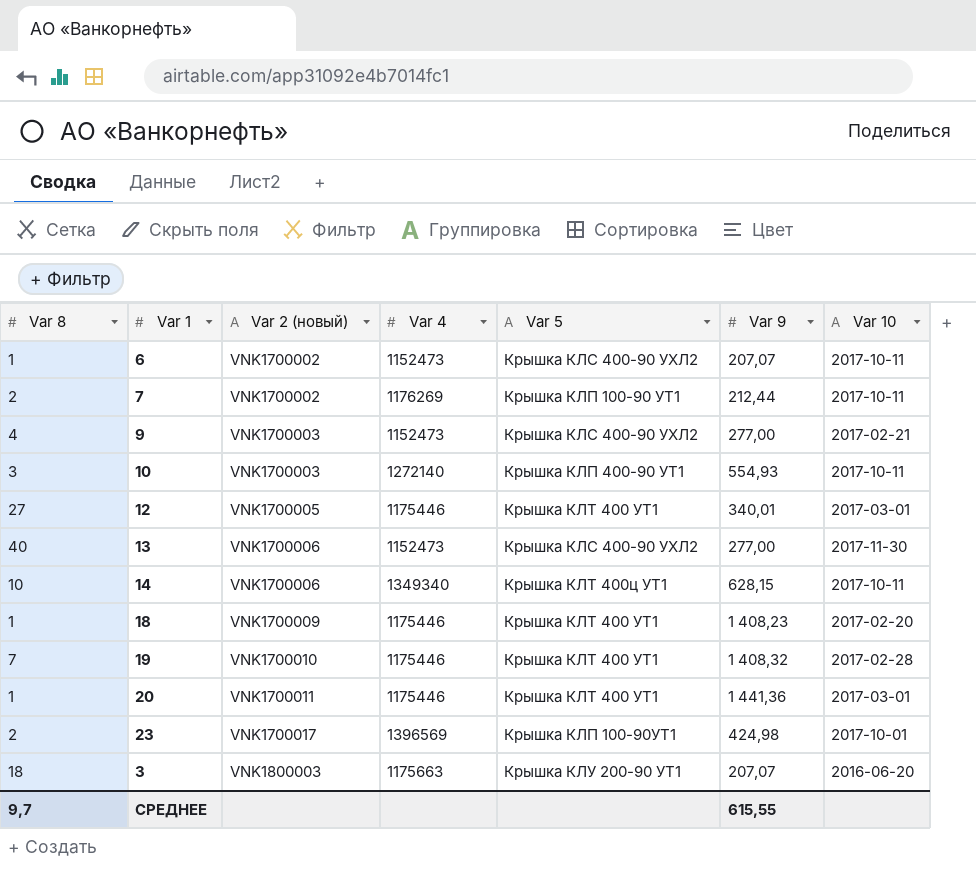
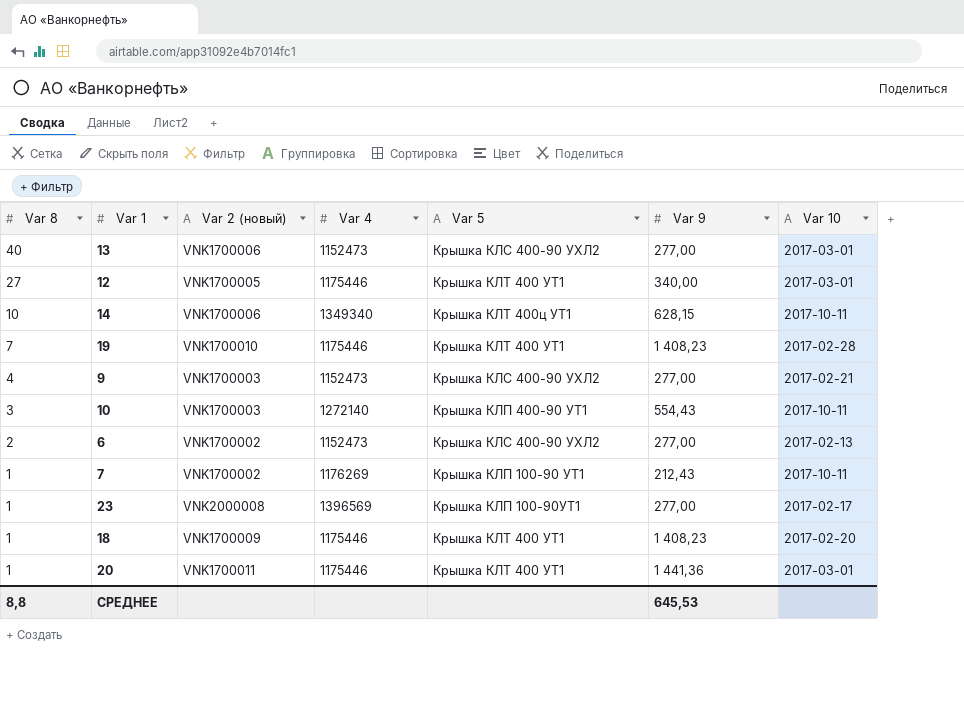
row order: Var 2 (новый) ascending -> Var 8 descending
row 3: 18 | VNK1800003 | 1175663 | Крышка КЛУ 200-90 УТ1 | 207,07 | 2016-06-20 -> none
13 | Var 10: 2017-11-30 -> 2017-03-01
12 | Var 9: 340,01 -> 340,00
19 | Var 9: 1 408,32 -> 1 408,23
10 | Var 9: 554,93 -> 554,43
6 | Var 8: 1 -> 2
6 | Var 9: 207,07 -> 277,00
6 | Var 10: 2017-10-11 -> 2017-02-13
7 | Var 8: 2 -> 1
7 | Var 9: 212,44 -> 212,43
23 | Var 8: 2 -> 1
23 | Var 2 (новый): VNK1700017 -> VNK2000008
23 | Var 9: 424,98 -> 277,00
23 | Var 10: 2017-10-01 -> 2017-02-17
СРЕДНЕЕ | Var 8: 9,7 -> 8,8
СРЕДНЕЕ | Var 9: 615,55 -> 645,53

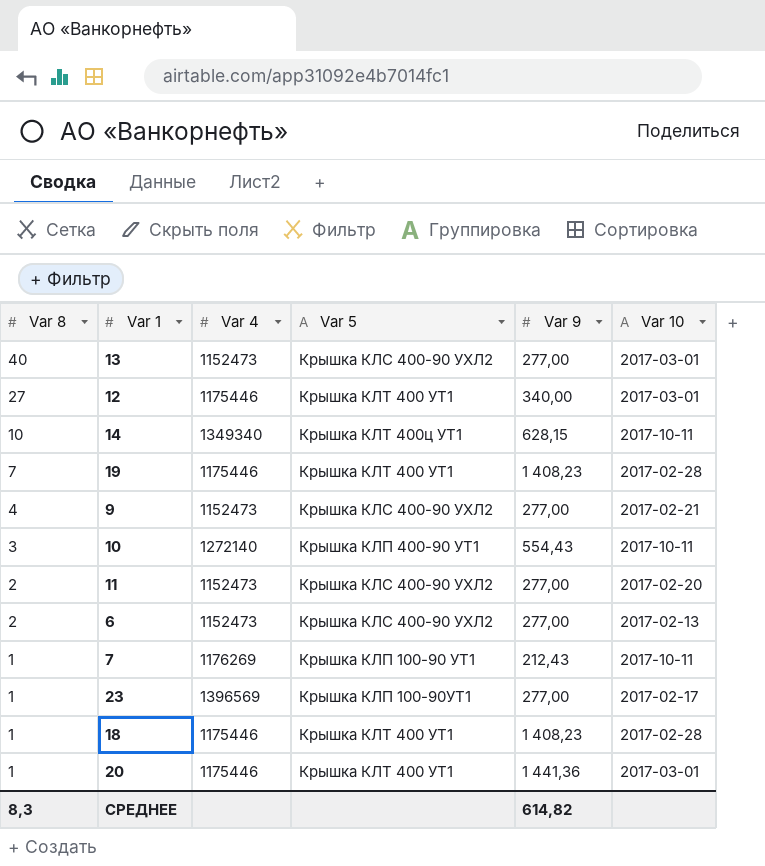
column Var 2 (новый) | position: 3 -> none
row 11: none -> 2 | 1152473 | Крышка КЛС 400-90 УХЛ2 | 277,00 | 2017-02-20
18 | Var 10: 2017-02-20 -> 2017-02-28
СРЕДНЕЕ | Var 8: 8,8 -> 8,3
СРЕДНЕЕ | Var 9: 645,53 -> 614,82

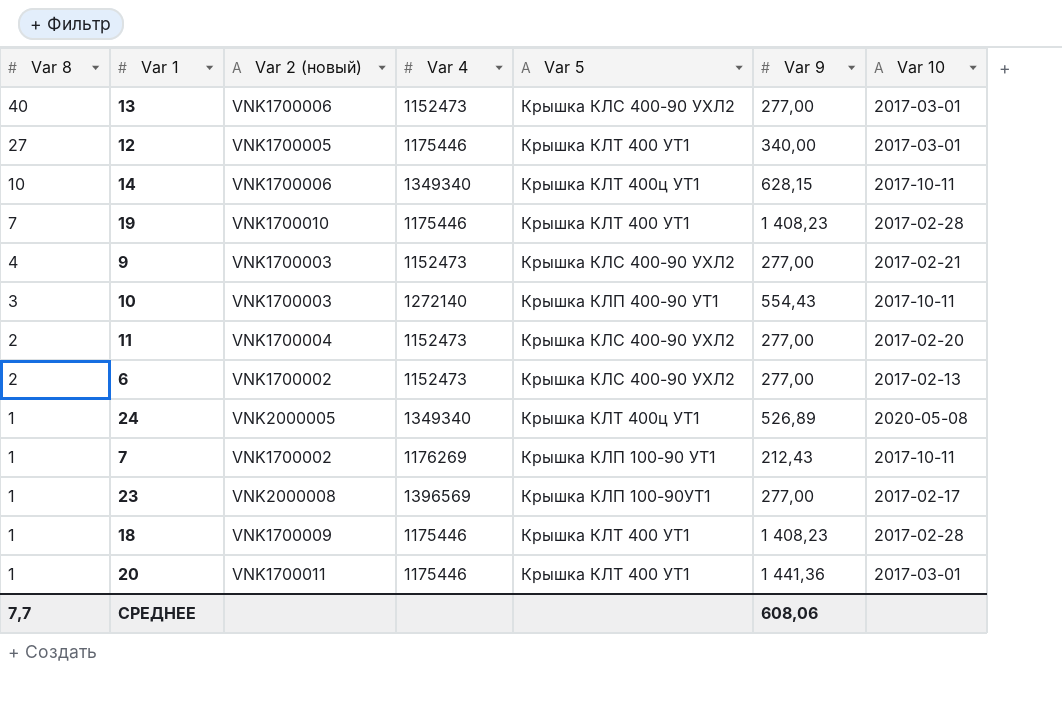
column Var 2 (новый) | position: none -> 3
row 24: none -> 1 | VNK2000005 | 1349340 | Крышка КЛТ 400ц УТ1 | 526,89 | 2020-05-08
СРЕДНЕЕ | Var 8: 8,3 -> 7,7
СРЕДНЕЕ | Var 9: 614,82 -> 608,06

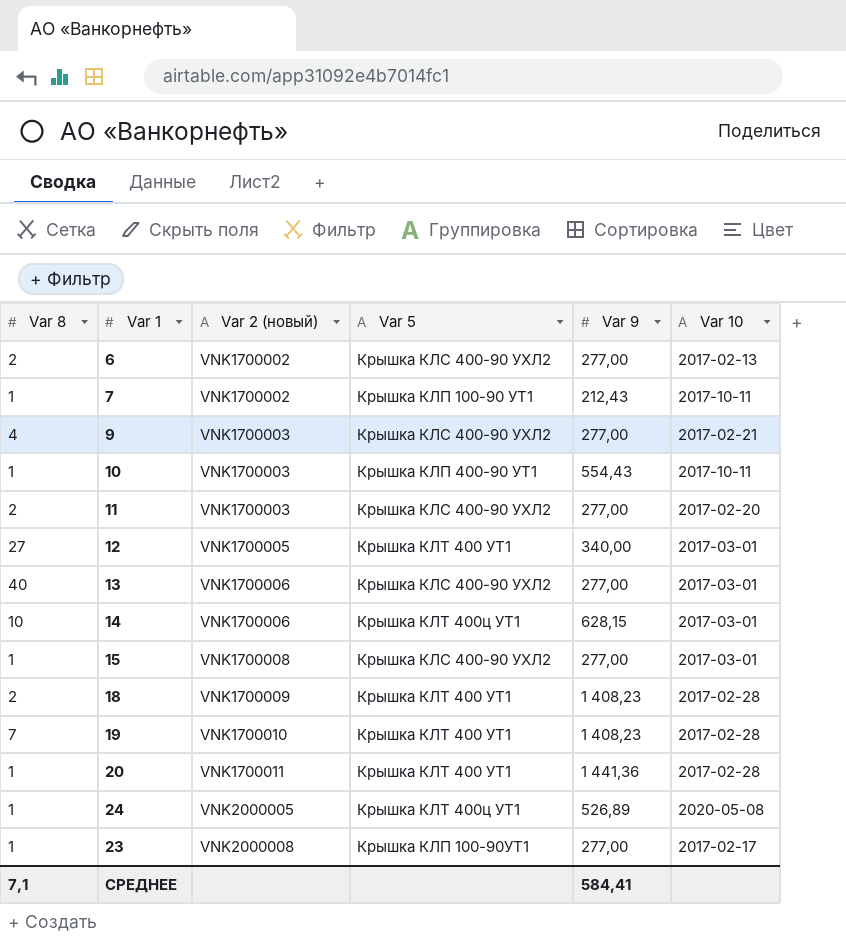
row order: Var 8 descending -> Var 2 (новый) ascending
column Var 4 | position: 4 -> none
10 | Var 8: 3 -> 1
11 | Var 2 (новый): VNK1700004 -> VNK1700003
14 | Var 10: 2017-10-11 -> 2017-03-01
row 15: none -> 1 | VNK1700008 | Крышка КЛС 400-90 УХЛ2 | 277,00 | 2017-03-01
18 | Var 8: 1 -> 2
20 | Var 10: 2017-03-01 -> 2017-02-28
СРЕДНЕЕ | Var 8: 7,7 -> 7,1
СРЕДНЕЕ | Var 9: 608,06 -> 584,41

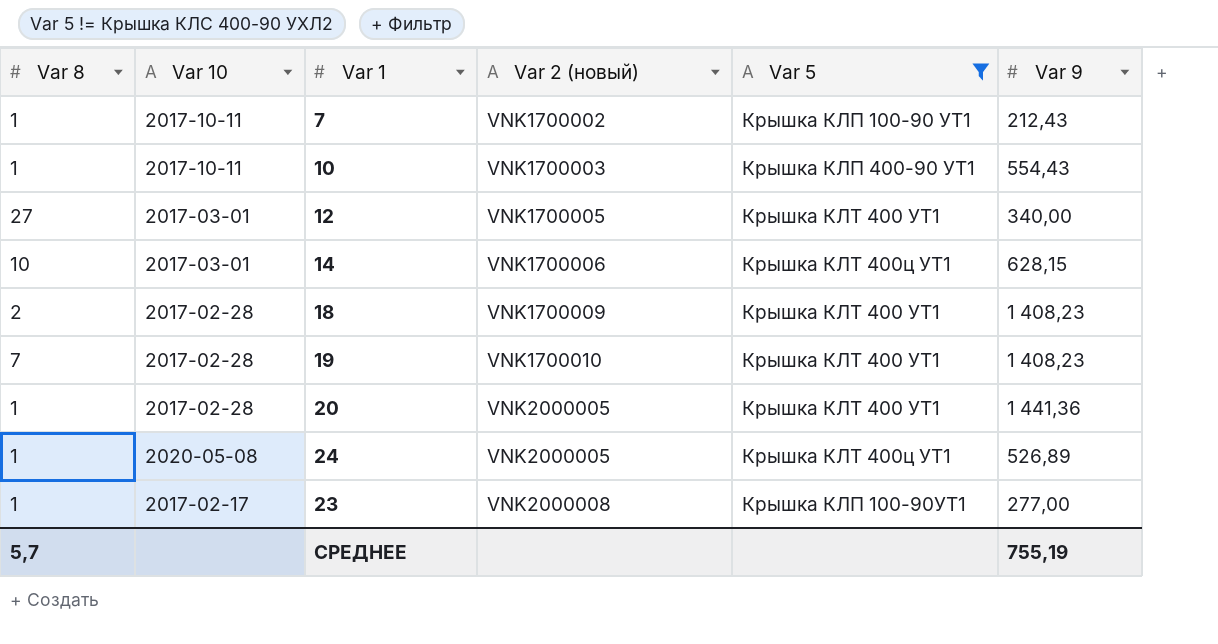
filter: none -> Var 5 != Крышка КЛС 400-90 УХЛ2
column Var 10 | position: 6 -> 2
20 | Var 2 (новый): VNK1700011 -> VNK2000005
СРЕДНЕЕ | Var 8: 7,1 -> 5,7
СРЕДНЕЕ | Var 9: 584,41 -> 755,19

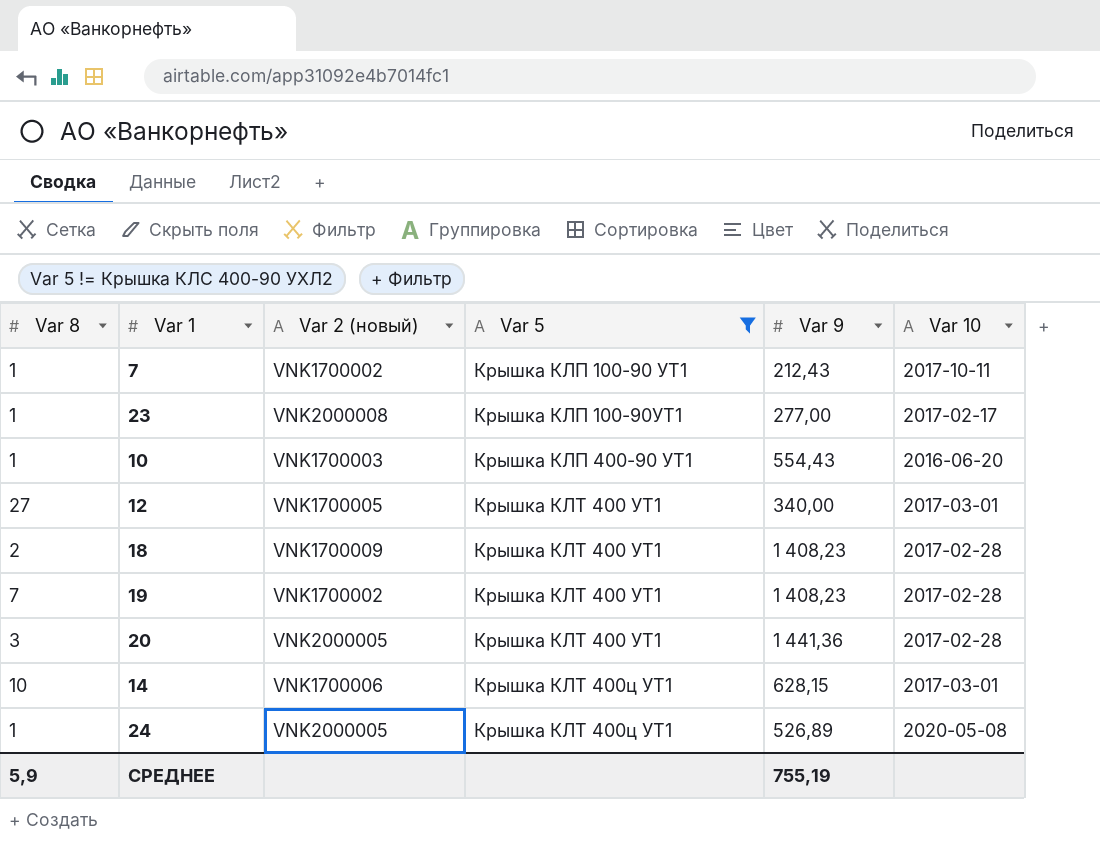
row order: Var 2 (новый) ascending -> Var 5 ascending
column Var 10 | position: 2 -> 6
10 | Var 10: 2017-10-11 -> 2016-06-20
19 | Var 2 (новый): VNK1700010 -> VNK1700002
20 | Var 8: 1 -> 3
СРЕДНЕЕ | Var 8: 5,7 -> 5,9

